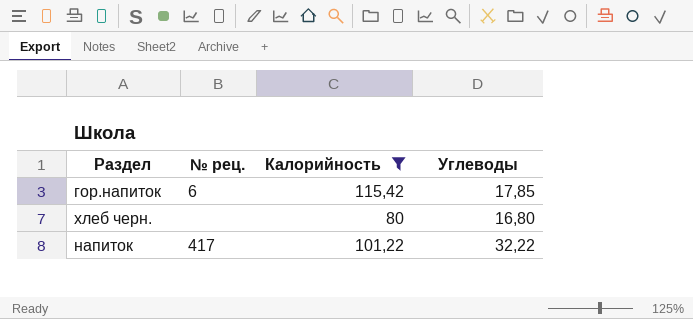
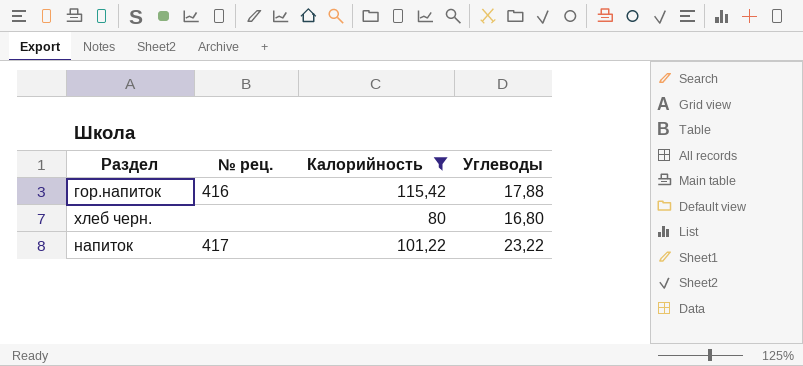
гор.напиток | № рец.: 6 -> 416
гор.напиток | Углеводы: 17,85 -> 17,88
напиток | Углеводы: 32,22 -> 23,22

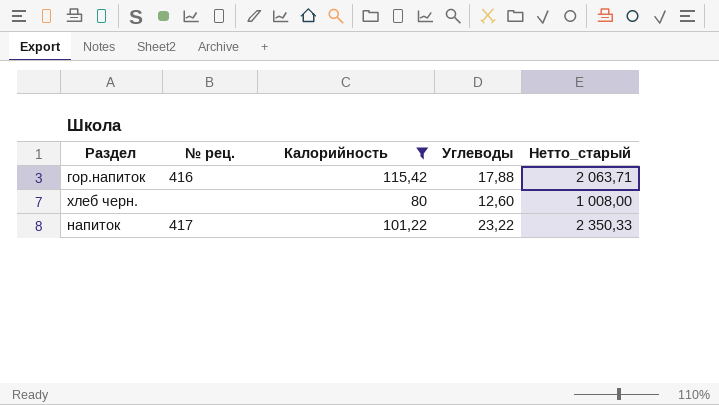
column Нетто_старый | formula: none -> [Калорийность] * [Углеводы]
хлеб черн. | Углеводы: 16,80 -> 12,60

